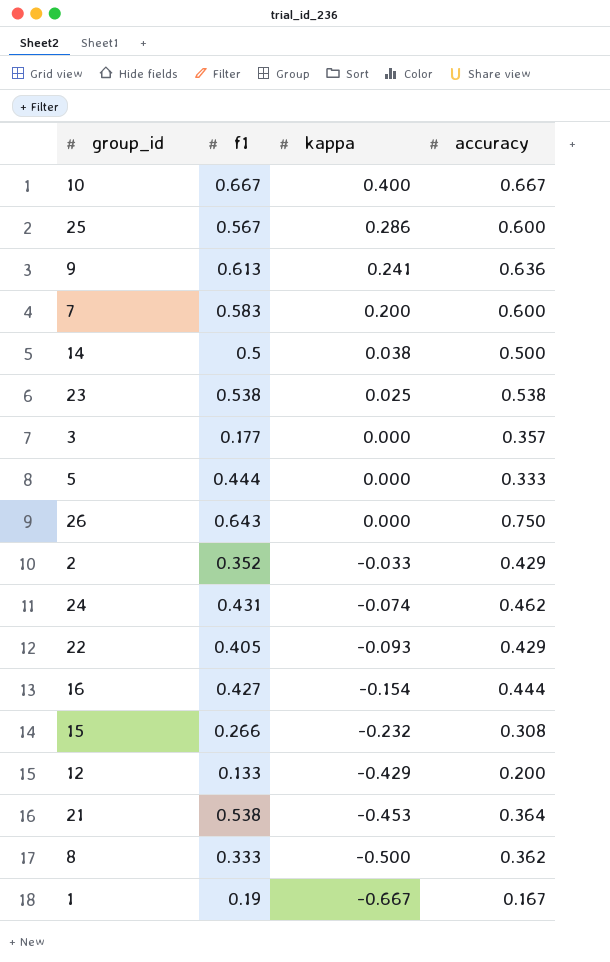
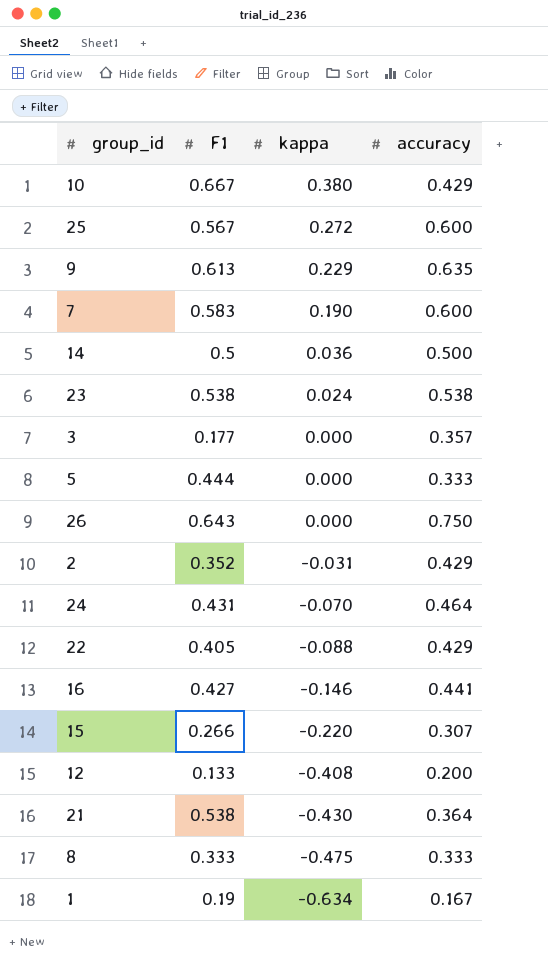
column name: f1 -> F1
10 | kappa: 0.400 -> 0.380
10 | accuracy: 0.667 -> 0.429
25 | kappa: 0.286 -> 0.272
9 | kappa: 0.241 -> 0.229
9 | accuracy: 0.636 -> 0.635
7 | kappa: 0.200 -> 0.190
14 | kappa: 0.038 -> 0.036
23 | kappa: 0.025 -> 0.024
2 | kappa: -0.033 -> -0.031
24 | kappa: -0.074 -> -0.070
24 | accuracy: 0.462 -> 0.464
22 | kappa: -0.093 -> -0.088
16 | kappa: -0.154 -> -0.146
16 | accuracy: 0.444 -> 0.441
15 | kappa: -0.232 -> -0.220
15 | accuracy: 0.308 -> 0.307
12 | kappa: -0.429 -> -0.408
21 | kappa: -0.453 -> -0.430
8 | kappa: -0.500 -> -0.475
8 | accuracy: 0.362 -> 0.333
1 | kappa: -0.667 -> -0.634

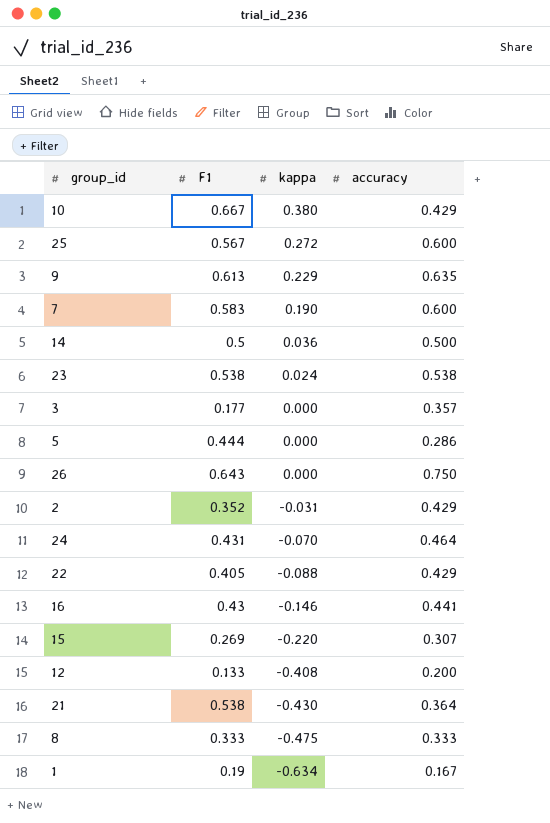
5 | accuracy: 0.333 -> 0.286
16 | F1: 0.427 -> 0.43
15 | F1: 0.266 -> 0.269

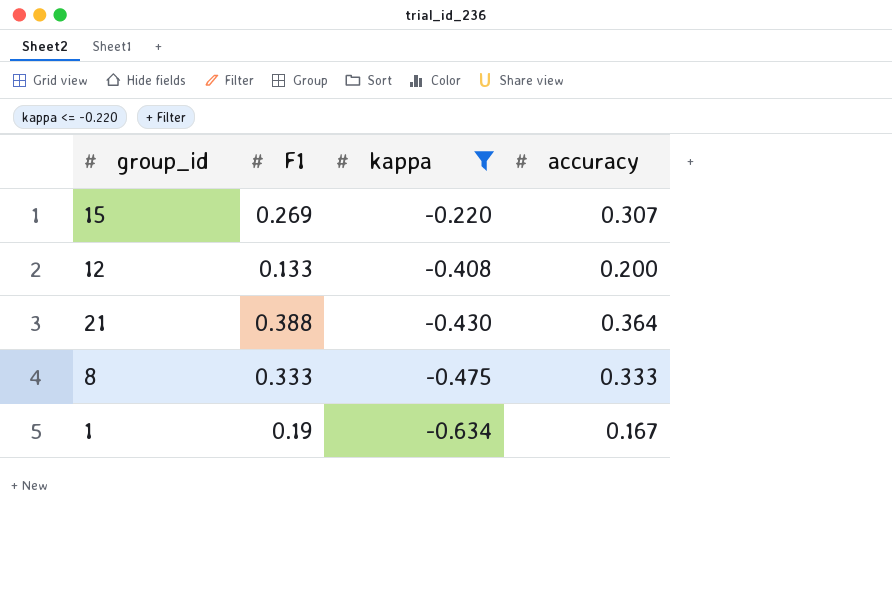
filter: none -> kappa <= -0.220
21 | F1: 0.538 -> 0.388

